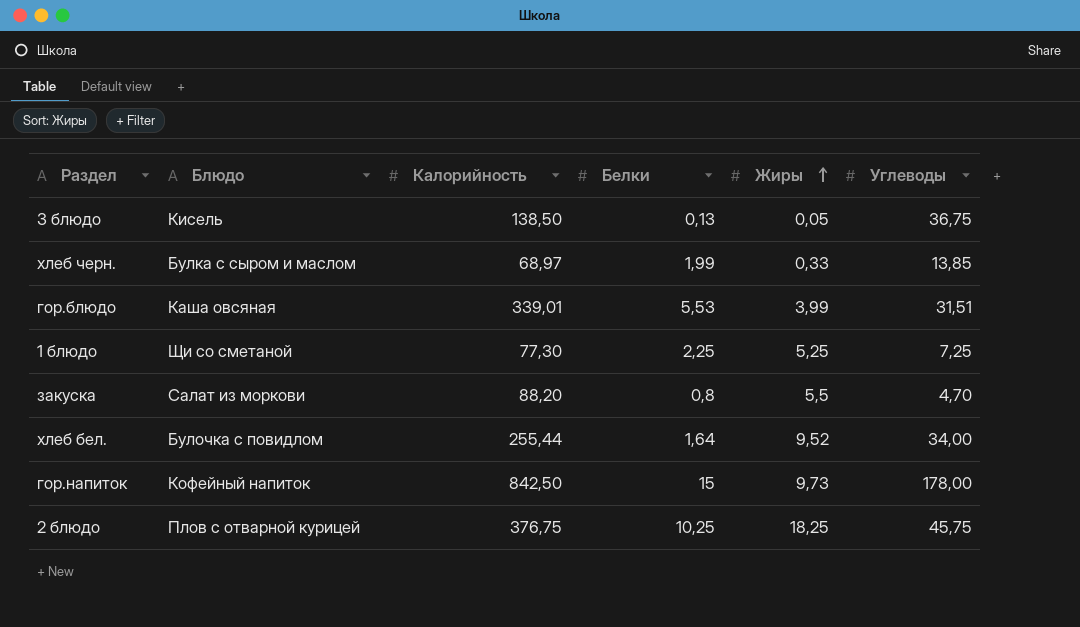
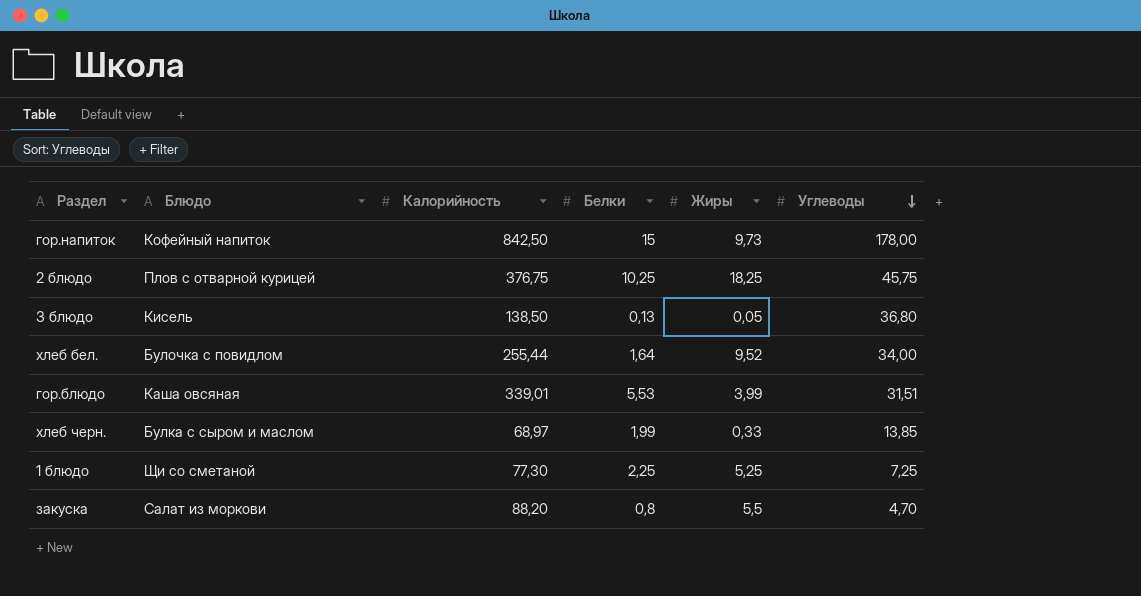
row order: Жиры ascending -> Углеводы descending
3 блюдо | Углеводы: 36,75 -> 36,80

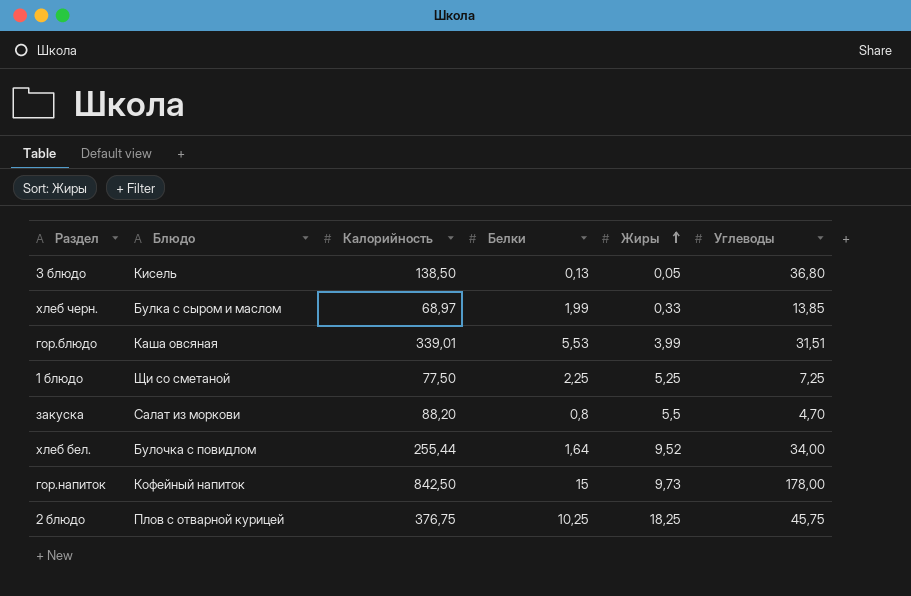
row order: Углеводы descending -> Жиры ascending
1 блюдо | Калорийность: 77,30 -> 77,50

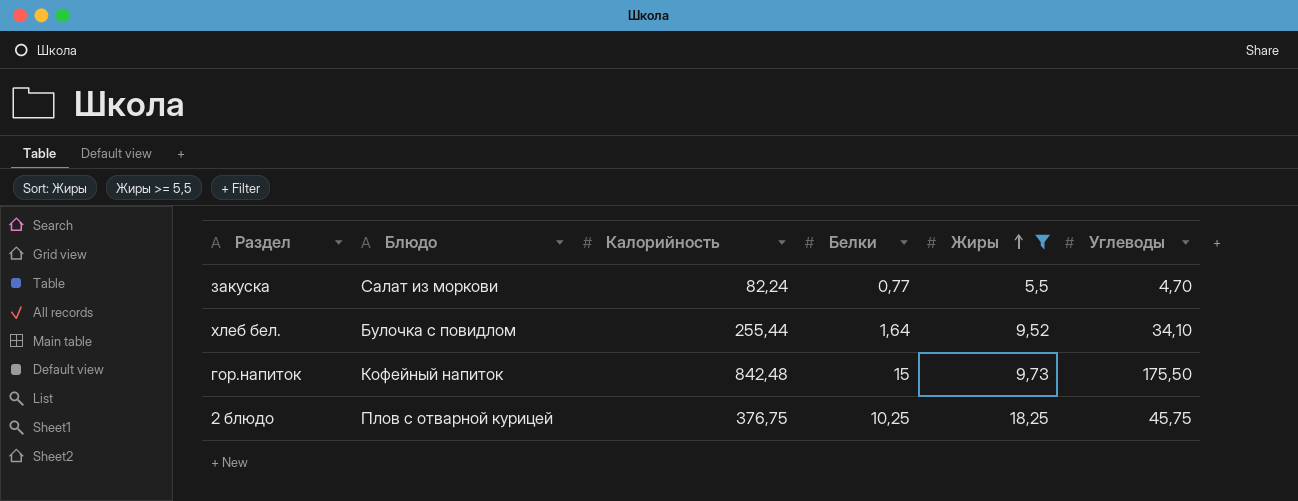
filter: none -> Жиры >= 5,5
закуска | Калорийность: 88,20 -> 82,24
закуска | Белки: 0,8 -> 0,77
хлеб бел. | Углеводы: 34,00 -> 34,10
гор.напиток | Калорийность: 842,50 -> 842,48
гор.напиток | Углеводы: 178,00 -> 175,50

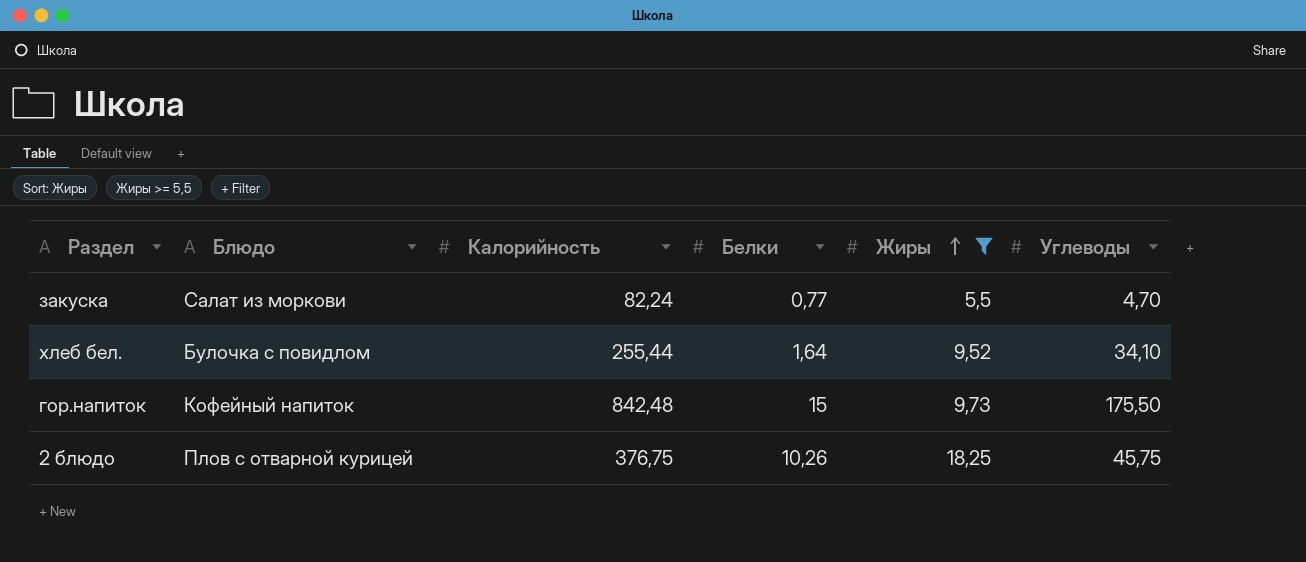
2 блюдо | Белки: 10,25 -> 10,26

